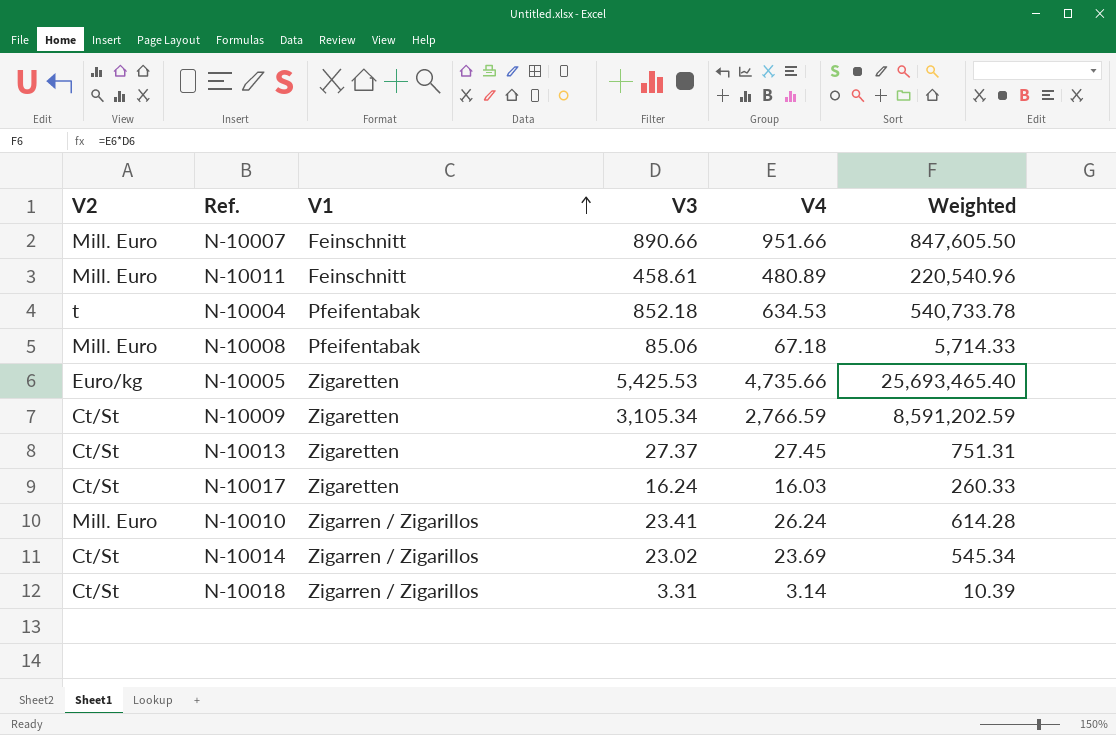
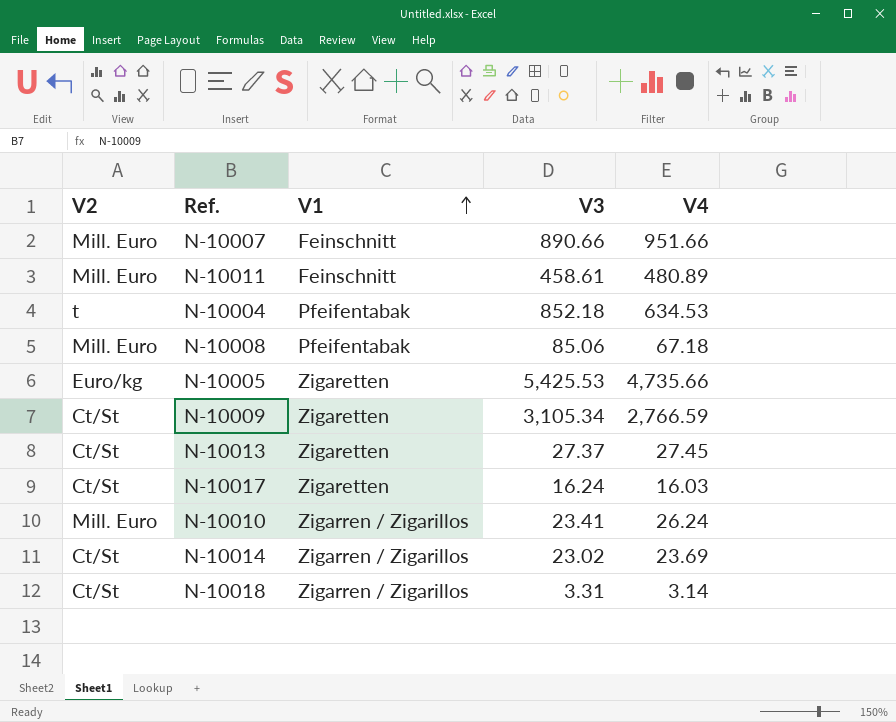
column Weighted | formula: [V3] * [V4] -> none

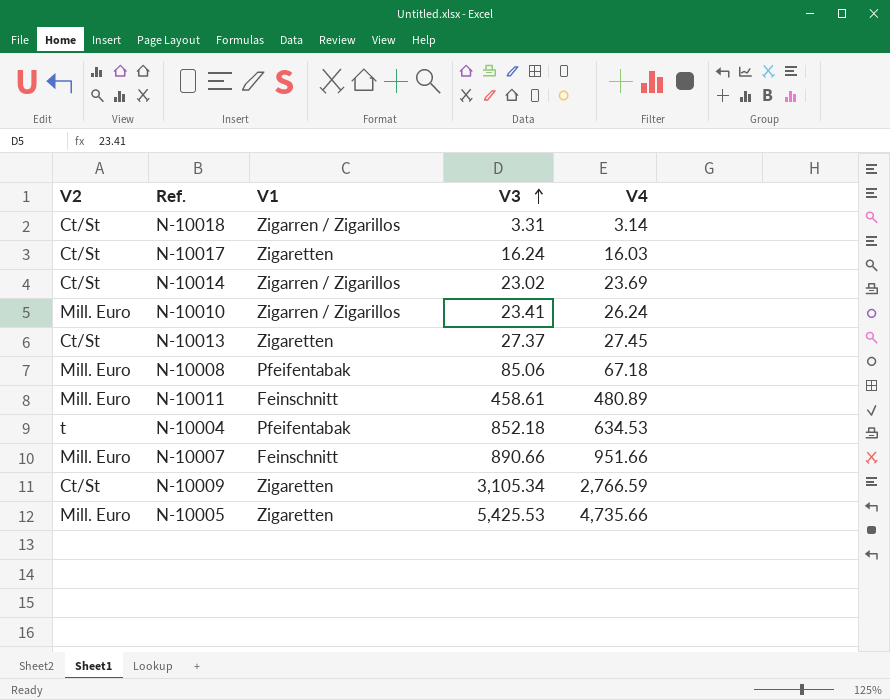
row order: V1 ascending -> V3 ascending
N-10005 | V2: Euro/kg -> Mill. Euro

